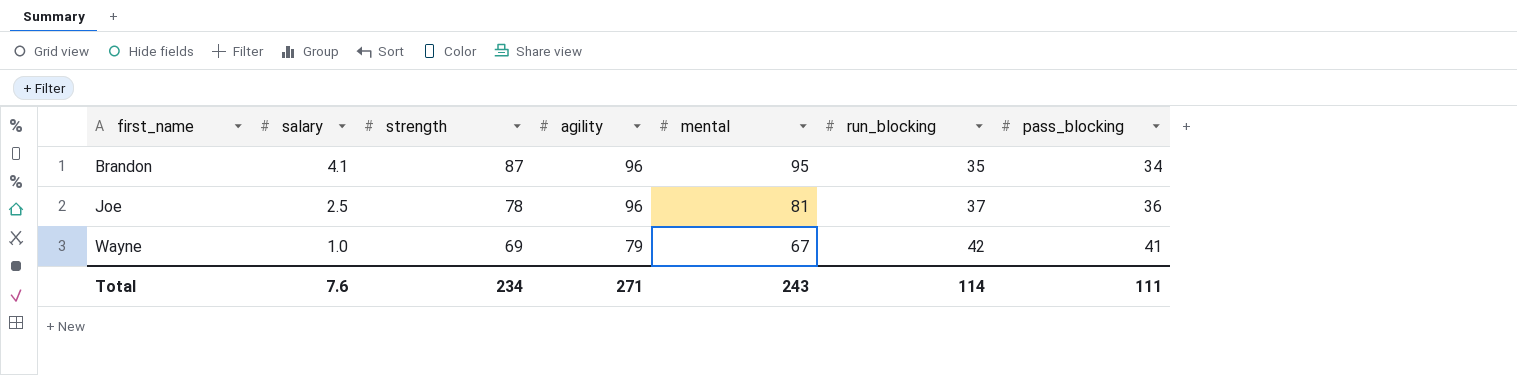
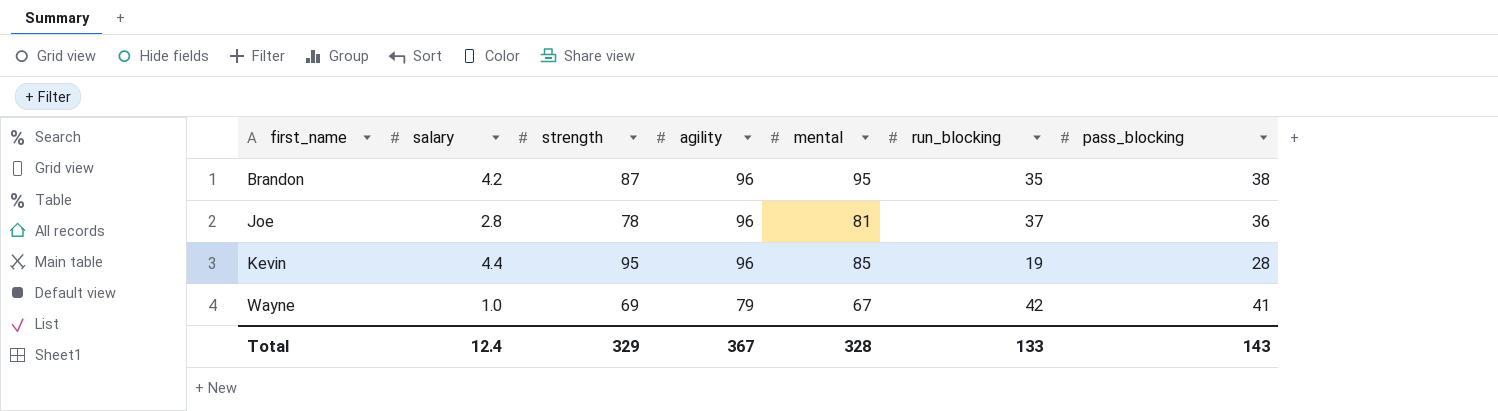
Brandon | salary: 4.1 -> 4.2
Brandon | pass_blocking: 34 -> 38
Joe | salary: 2.5 -> 2.8
row Kevin: none -> 4.4 | 95 | 96 | 85 | 19 | 28
Total | salary: 7.6 -> 12.4
Total | strength: 234 -> 329
Total | agility: 271 -> 367
Total | mental: 243 -> 328
Total | run_blocking: 114 -> 133
Total | pass_blocking: 111 -> 143

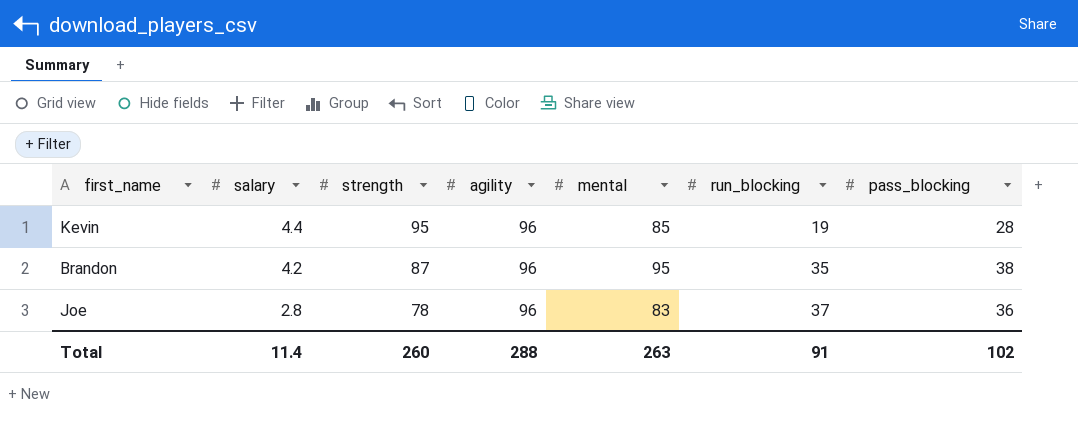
row order: first_name ascending -> salary descending
row Wayne: 1.0 | 69 | 79 | 67 | 42 | 41 -> none
Joe | mental: 81 -> 83
Total | salary: 12.4 -> 11.4
Total | strength: 329 -> 260
Total | agility: 367 -> 288
Total | mental: 328 -> 263
Total | run_blocking: 133 -> 91
Total | pass_blocking: 143 -> 102

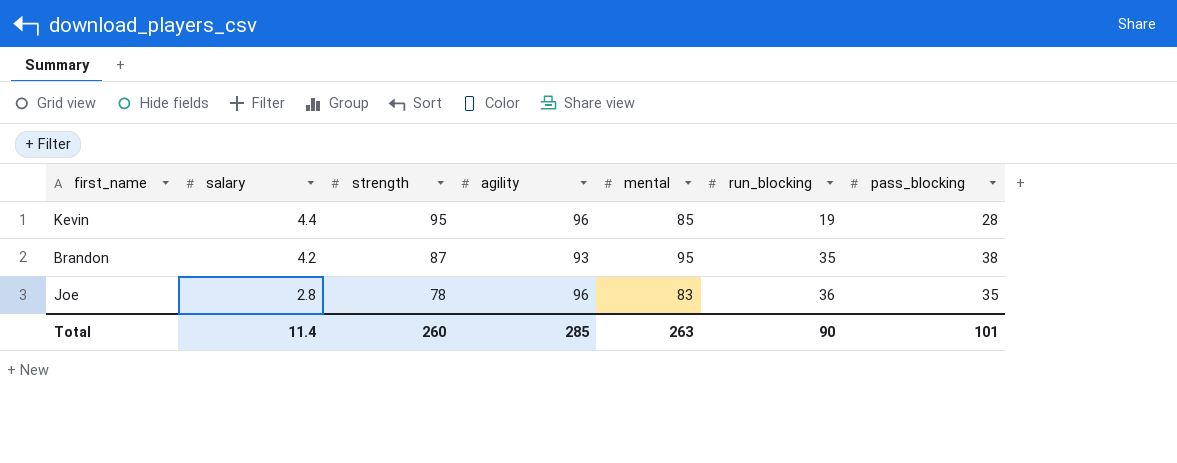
Brandon | agility: 96 -> 93
Joe | run_blocking: 37 -> 36
Joe | pass_blocking: 36 -> 35
Total | agility: 288 -> 285
Total | run_blocking: 91 -> 90
Total | pass_blocking: 102 -> 101

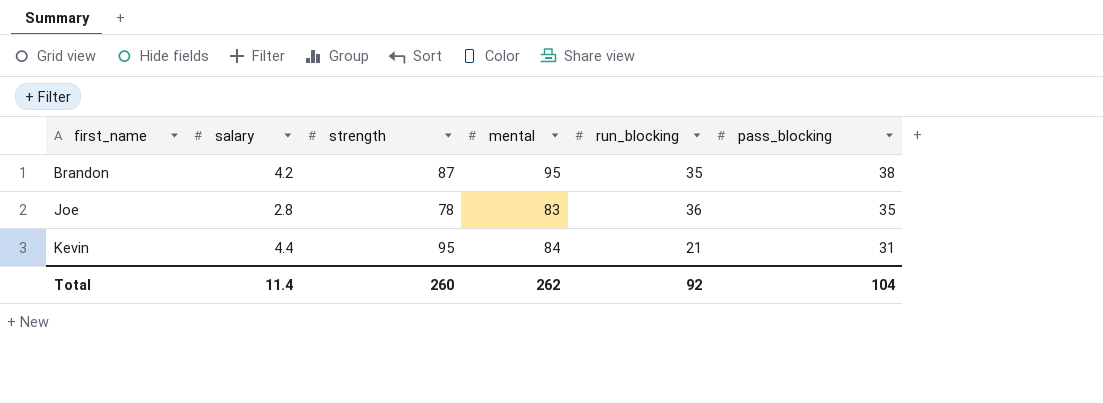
row order: salary descending -> first_name ascending
column agility | position: 4 -> none
Kevin | mental: 85 -> 84
Kevin | run_blocking: 19 -> 21
Kevin | pass_blocking: 28 -> 31
Total | mental: 263 -> 262
Total | run_blocking: 90 -> 92
Total | pass_blocking: 101 -> 104

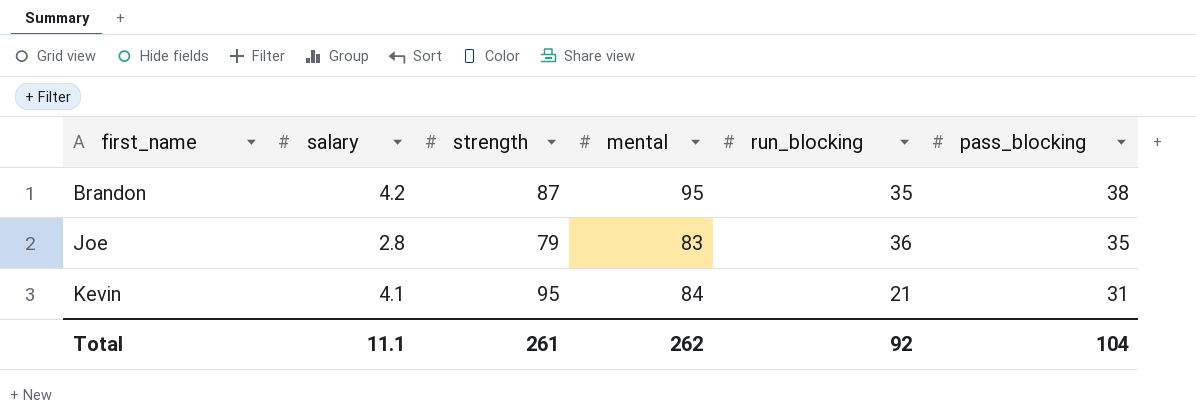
Joe | strength: 78 -> 79
Kevin | salary: 4.4 -> 4.1
Total | salary: 11.4 -> 11.1
Total | strength: 260 -> 261

